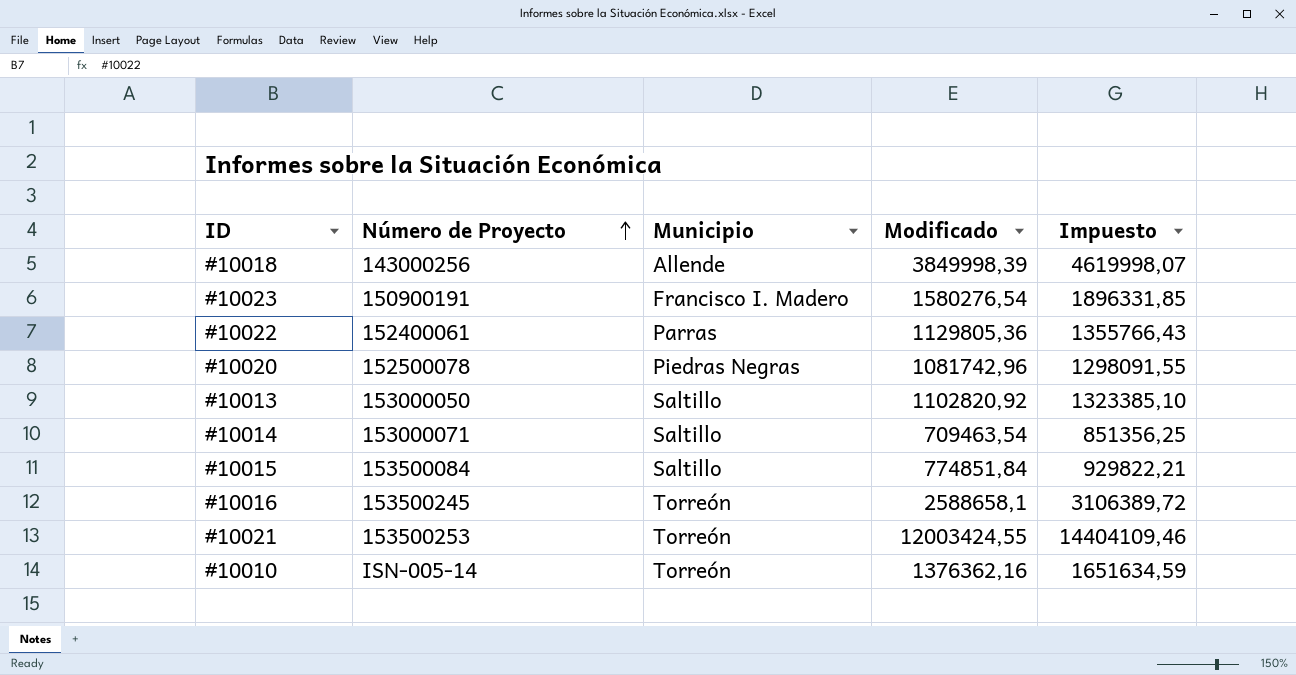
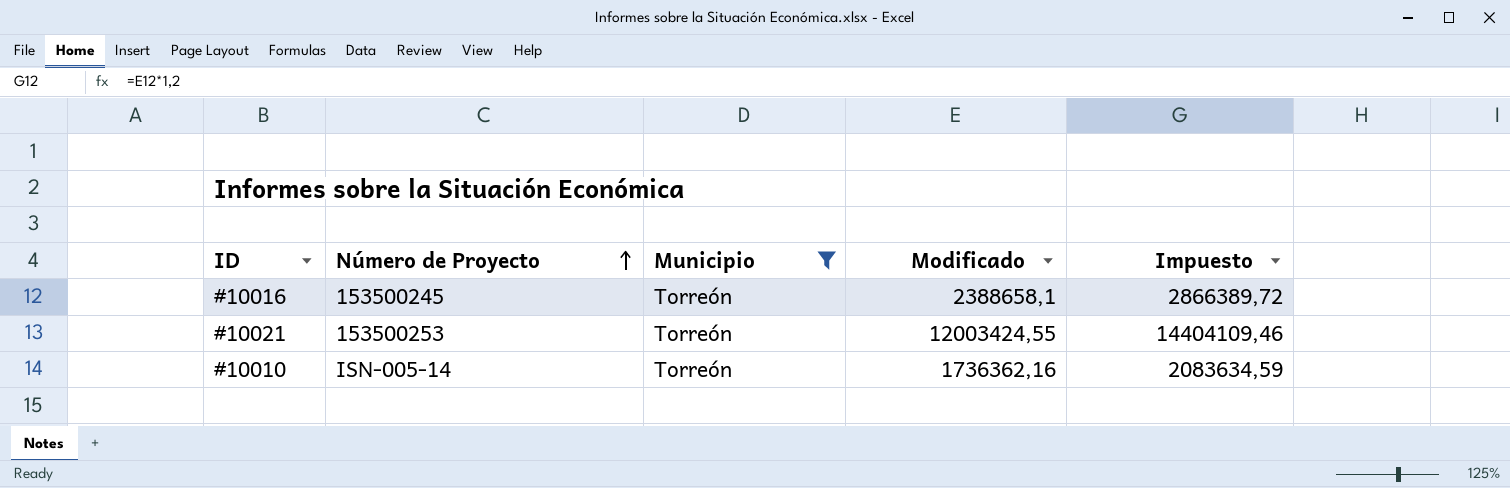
filter: none -> Municipio = Torreón
#10016 | Modificado: 2588658,1 -> 2388658,1
#10016 | Impuesto: 3106389,72 -> 2866389,72
#10010 | Modificado: 1376362,16 -> 1736362,16
#10010 | Impuesto: 1651634,59 -> 2083634,59

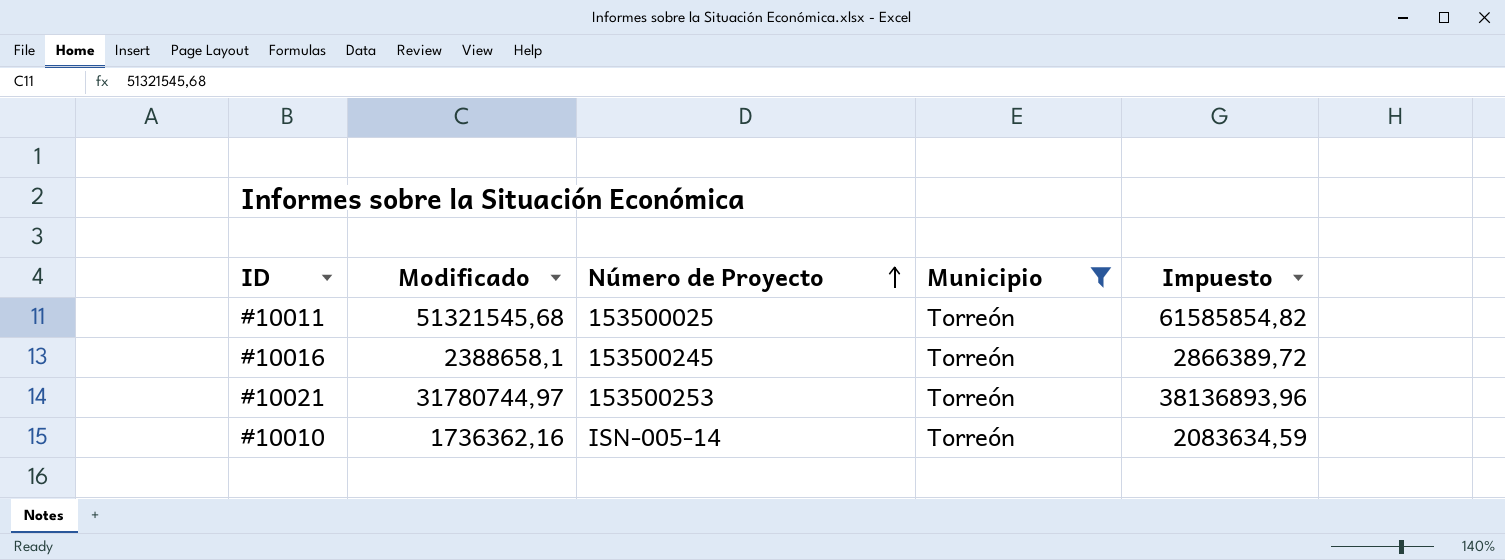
column Modificado | position: 4 -> 2
row #10011: none -> 51321545,68 | 153500025 | Torreón | 61585854,82
#10021 | Modificado: 12003424,55 -> 31780744,97
#10021 | Impuesto: 14404109,46 -> 38136893,96

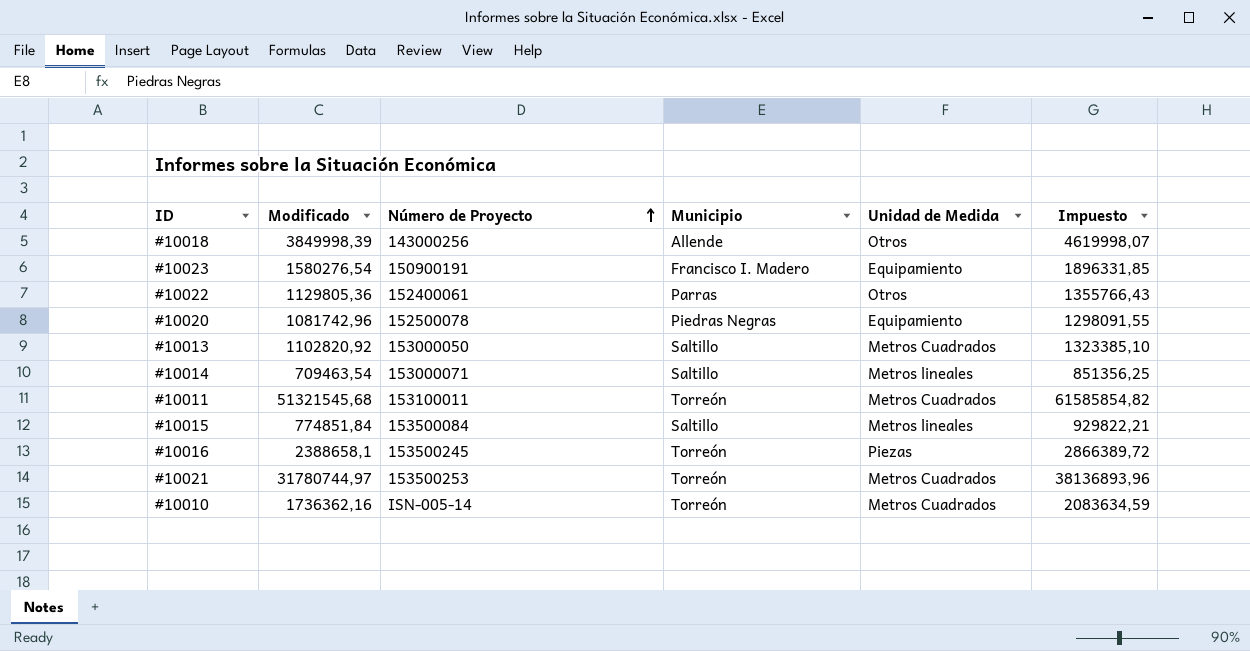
filter: Municipio = Torreón -> none
column Unidad de Medida | position: none -> 5
#10011 | Número de Proyecto: 153500025 -> 153100011

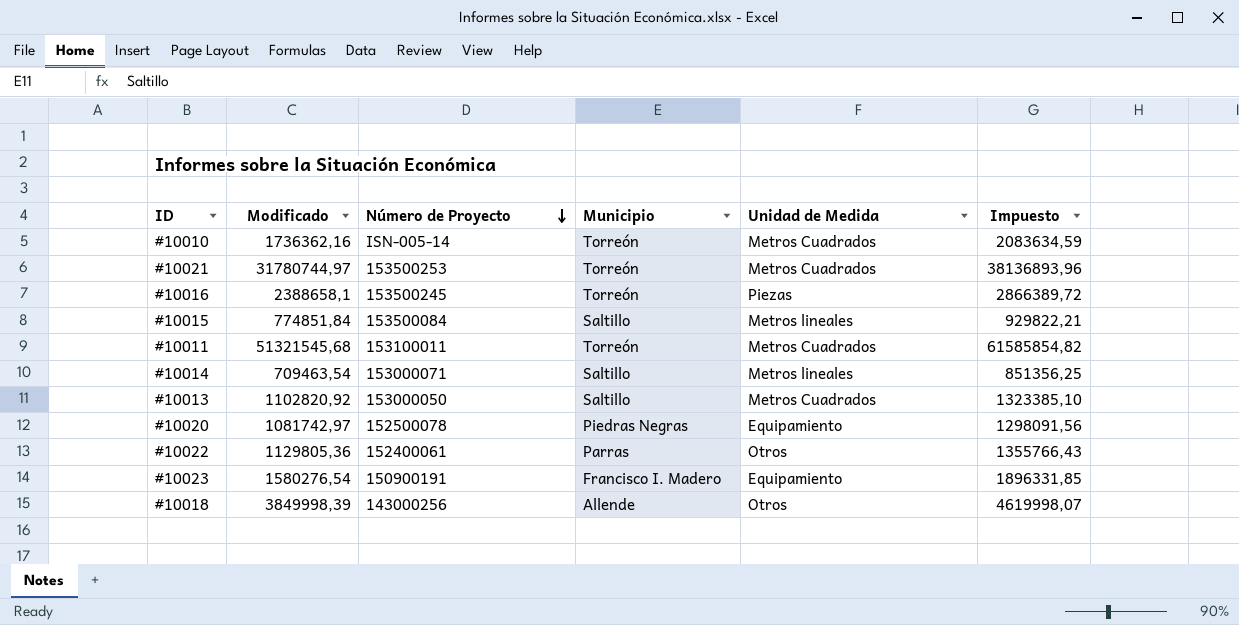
row order: Número de Proyecto ascending -> Número de Proyecto descending
#10020 | Modificado: 1081742,96 -> 1081742,97
#10020 | Impuesto: 1298091,55 -> 1298091,56

